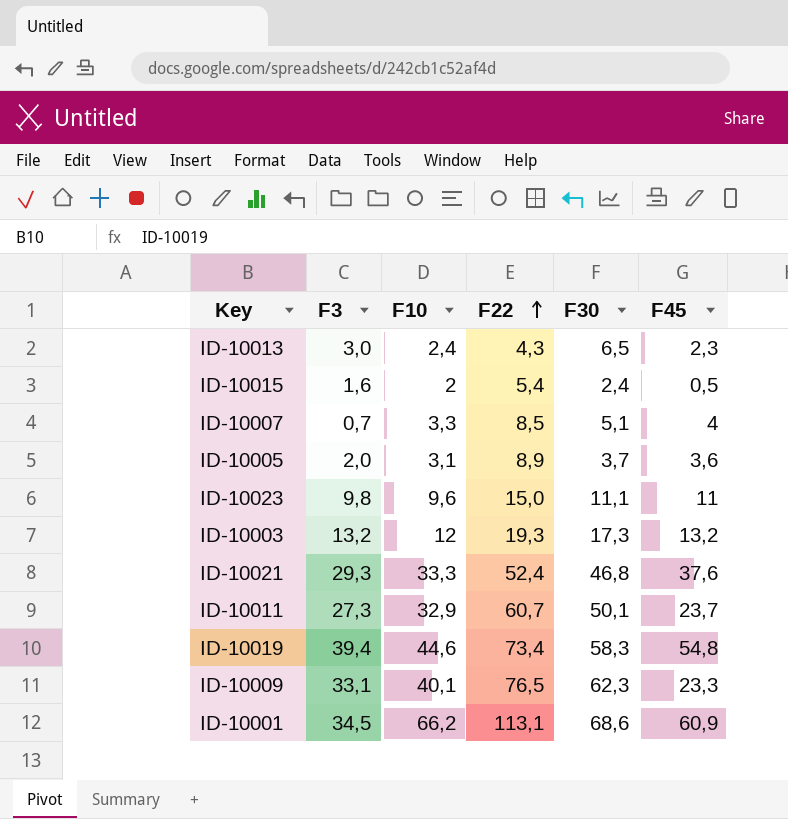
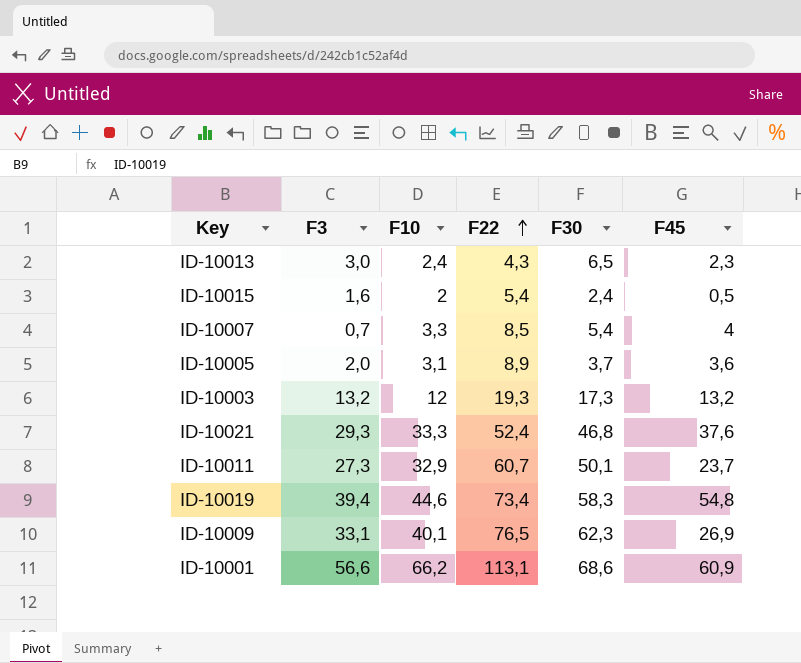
row ID-10023: 9,8 | 9,6 | 15,0 | 11,1 | 11 -> none
ID-10007 | F30: 5,1 -> 5,4
ID-10009 | F45: 23,3 -> 26,9
ID-10001 | F3: 34,5 -> 56,6

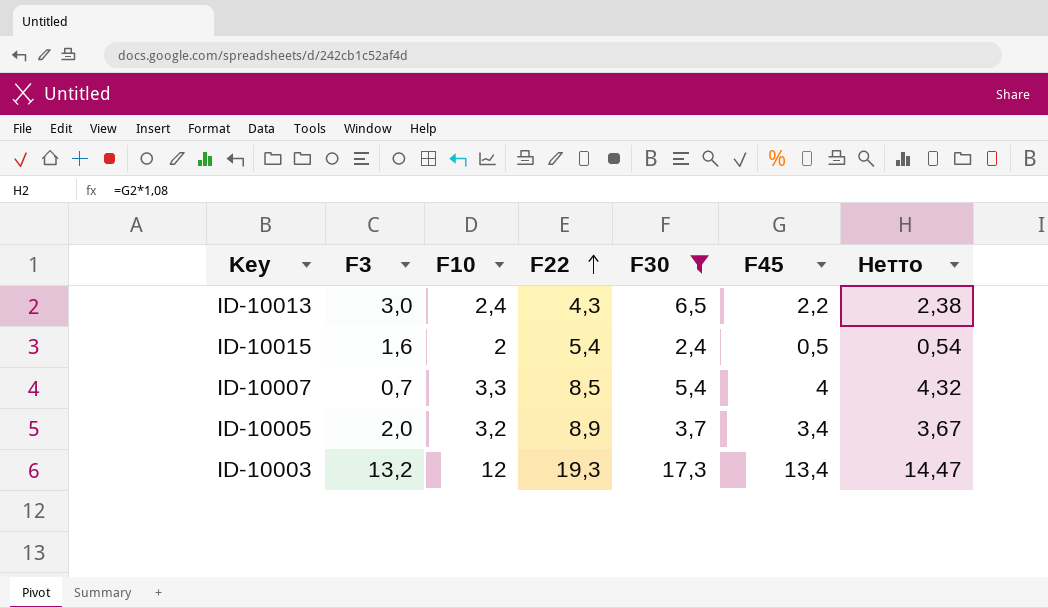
filter: none -> F30 <= 17,3
column Нетто | formula: none -> [F45] * 1,08
ID-10013 | F45: 2,3 -> 2,2
ID-10005 | F10: 3,1 -> 3,2
ID-10005 | F45: 3,6 -> 3,4
ID-10003 | F45: 13,2 -> 13,4

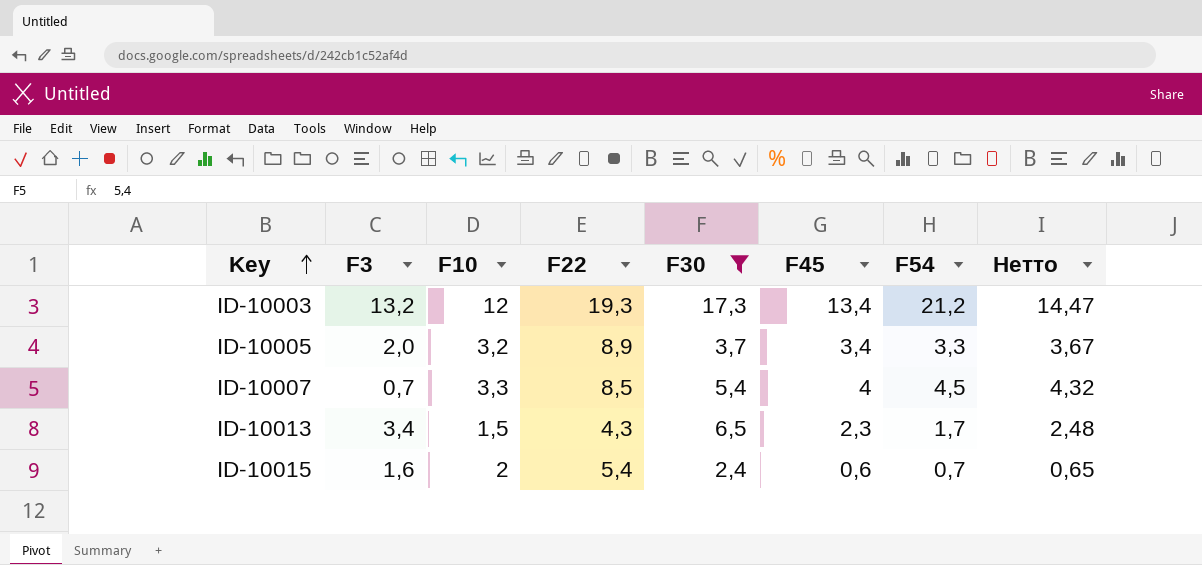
row order: F22 ascending -> Key ascending
column F54 | position: none -> 7
ID-10013 | F3: 3,0 -> 3,4
ID-10013 | F10: 2,4 -> 1,5
ID-10013 | F45: 2,2 -> 2,3
ID-10013 | Нетто: 2,38 -> 2,48
ID-10015 | F45: 0,5 -> 0,6
ID-10015 | Нетто: 0,54 -> 0,65

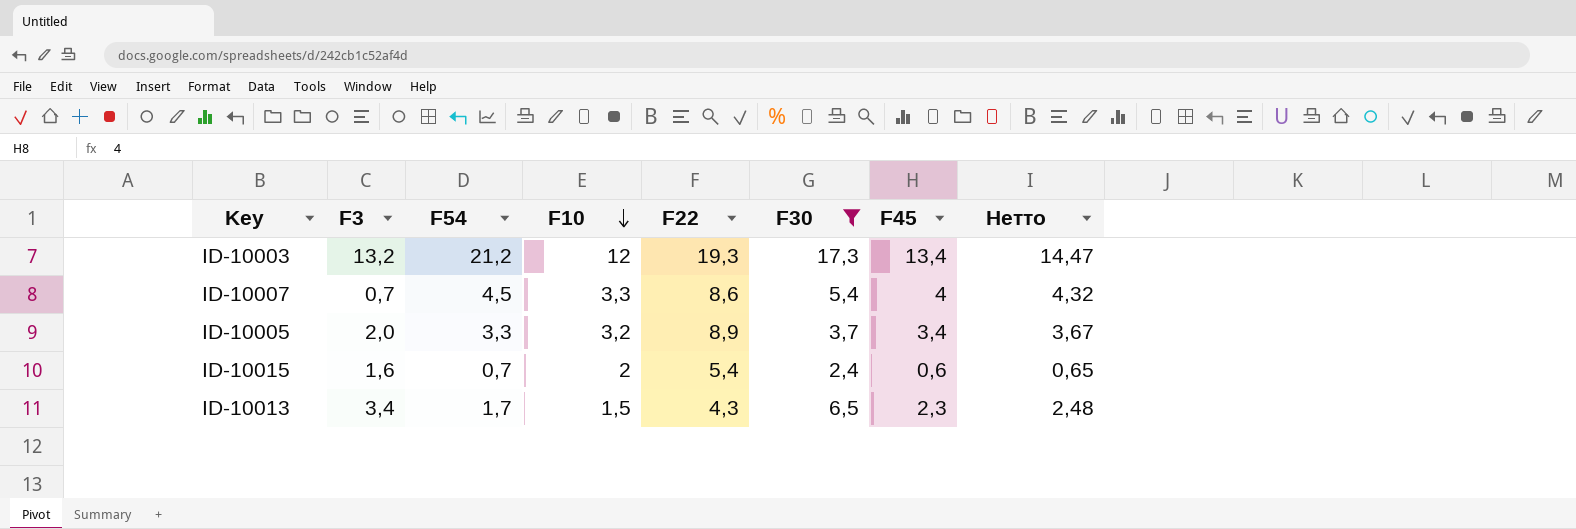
row order: Key ascending -> F10 descending
column F54 | position: 7 -> 3
ID-10007 | F22: 8,5 -> 8,6

